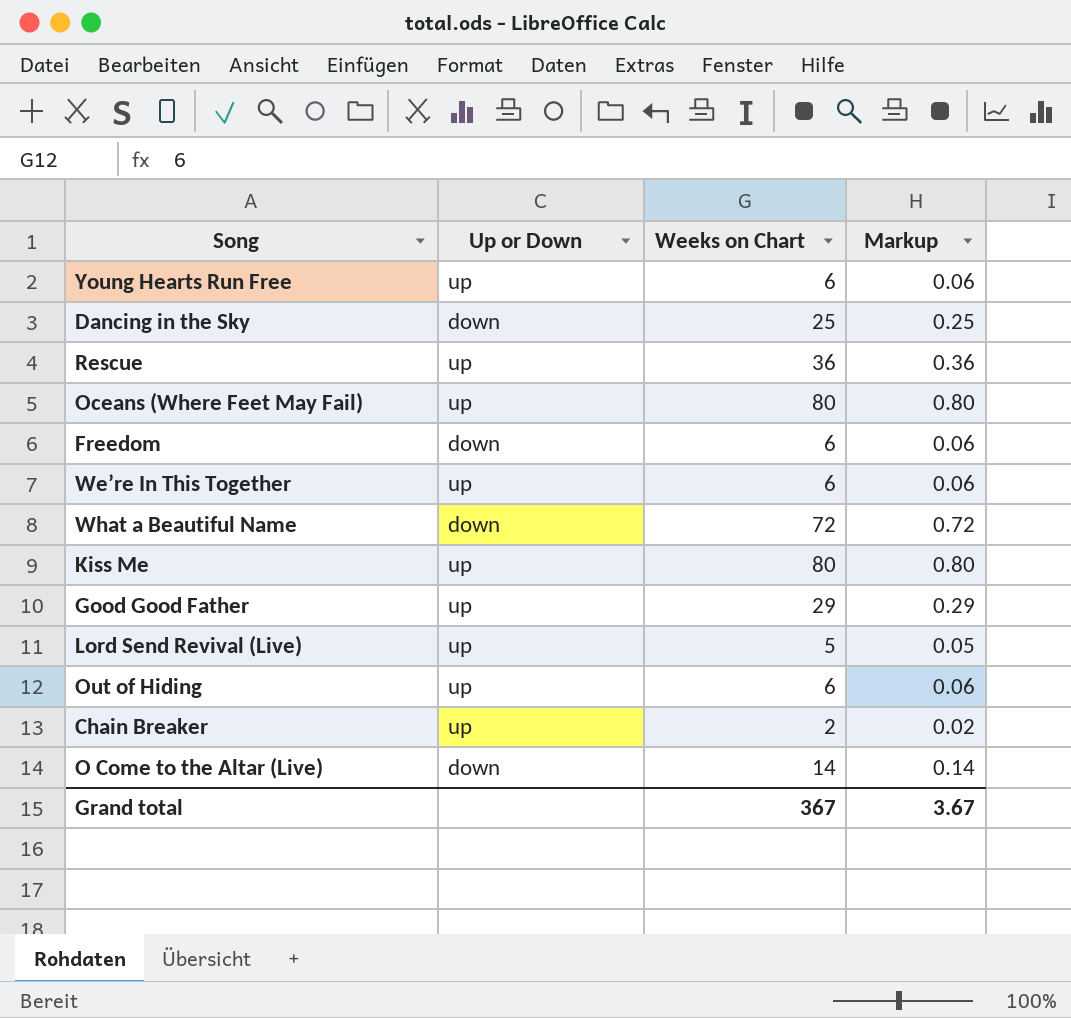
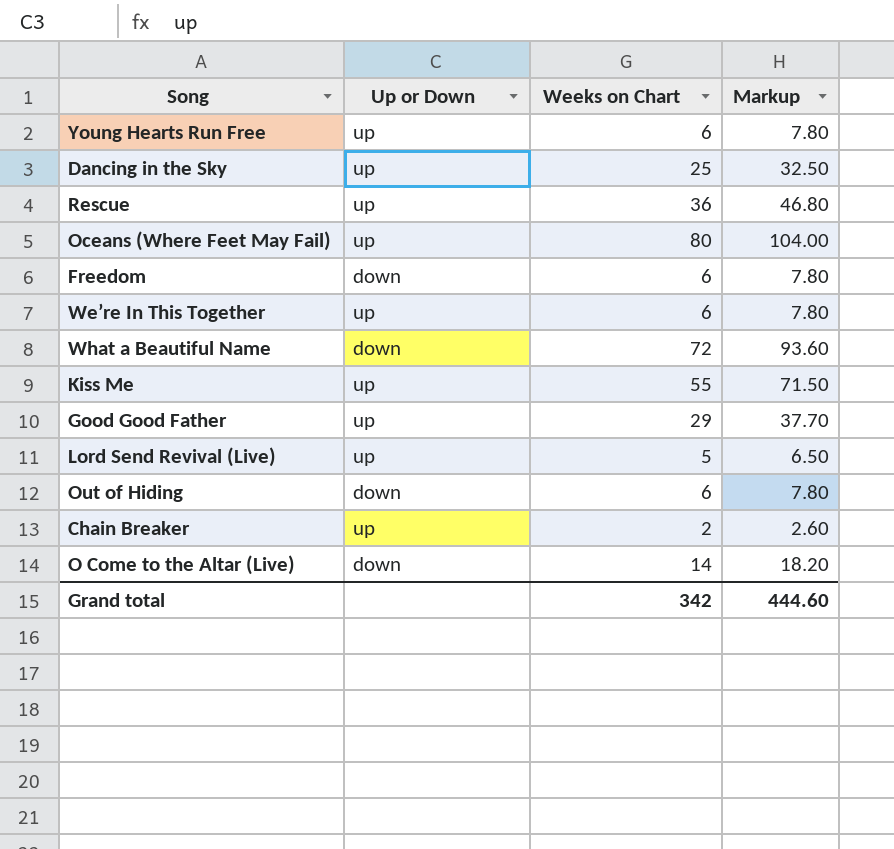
column Markup | formula: [Weeks on Chart] * 0.01 -> [Weeks on Chart] * 1.3
Dancing in the Sky | Up or Down: down -> up
Kiss Me | Weeks on Chart: 80 -> 55
Out of Hiding | Up or Down: up -> down
Grand total | Weeks on Chart: 367 -> 342
Grand total | Markup: 3.67 -> 444.60

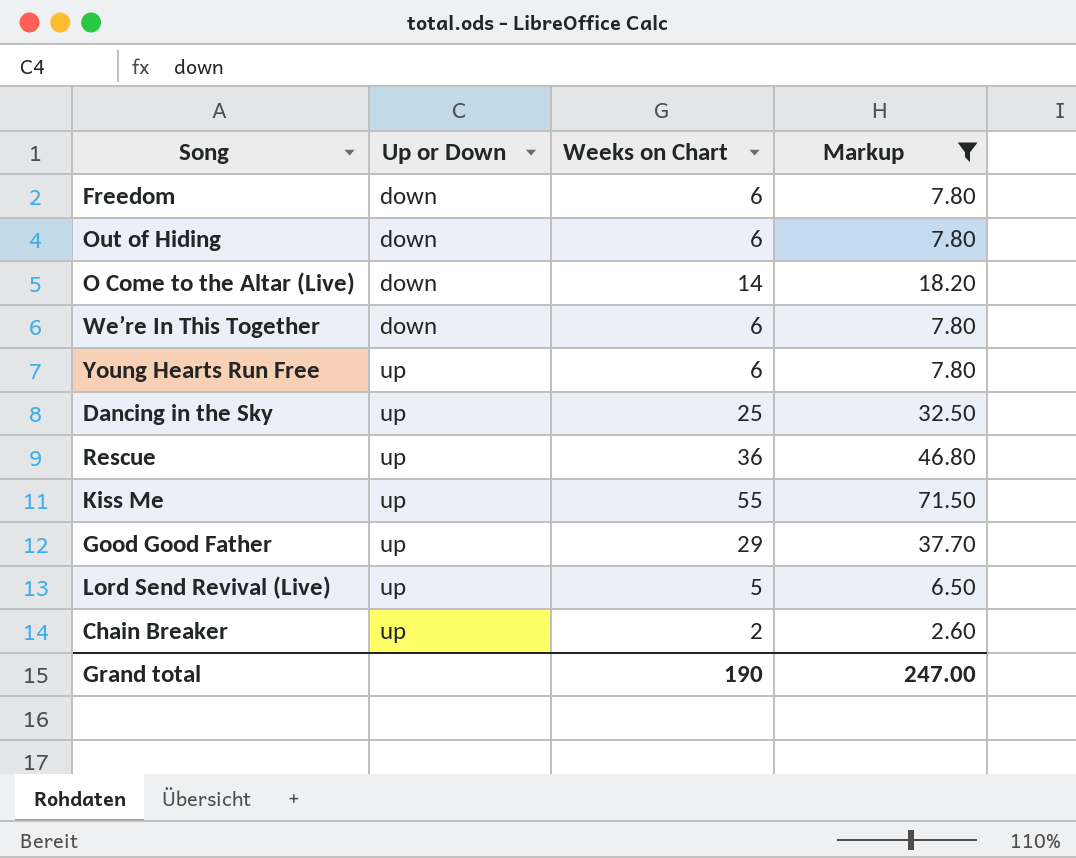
filter: none -> Markup <= 71.50
row order: none -> Up or Down ascending
We’re In This Together | Up or Down: up -> down
Grand total | Weeks on Chart: 342 -> 190
Grand total | Markup: 444.60 -> 247.00

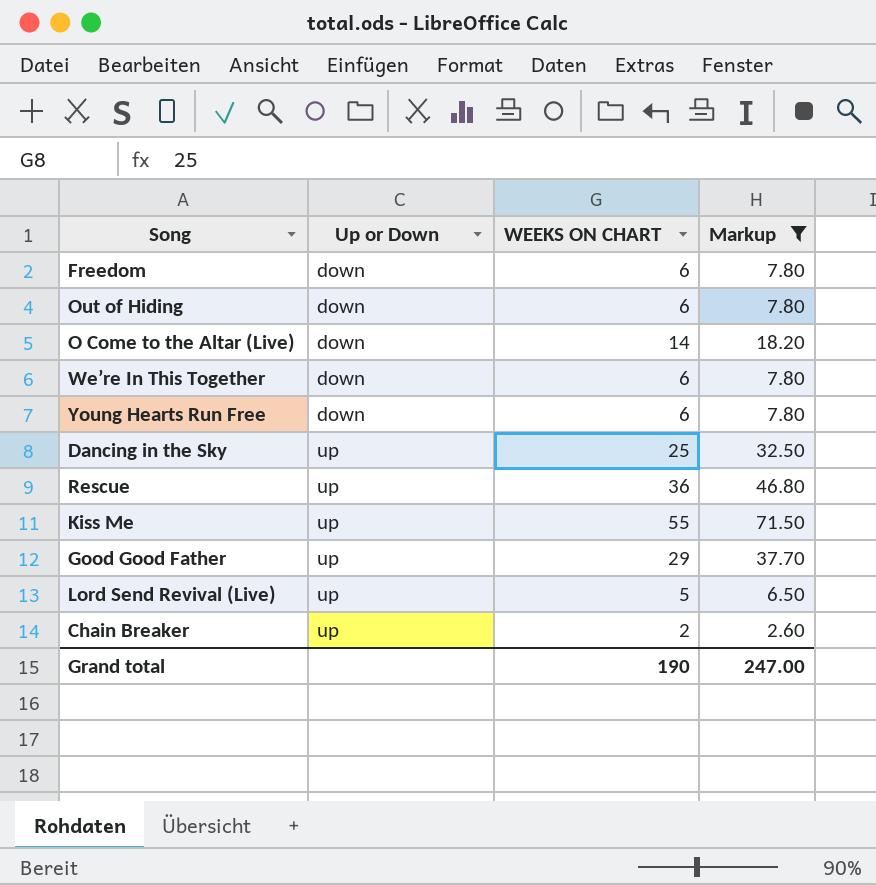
column name: Weeks on Chart -> WEEKS ON CHART
Young Hearts Run Free | Up or Down: up -> down

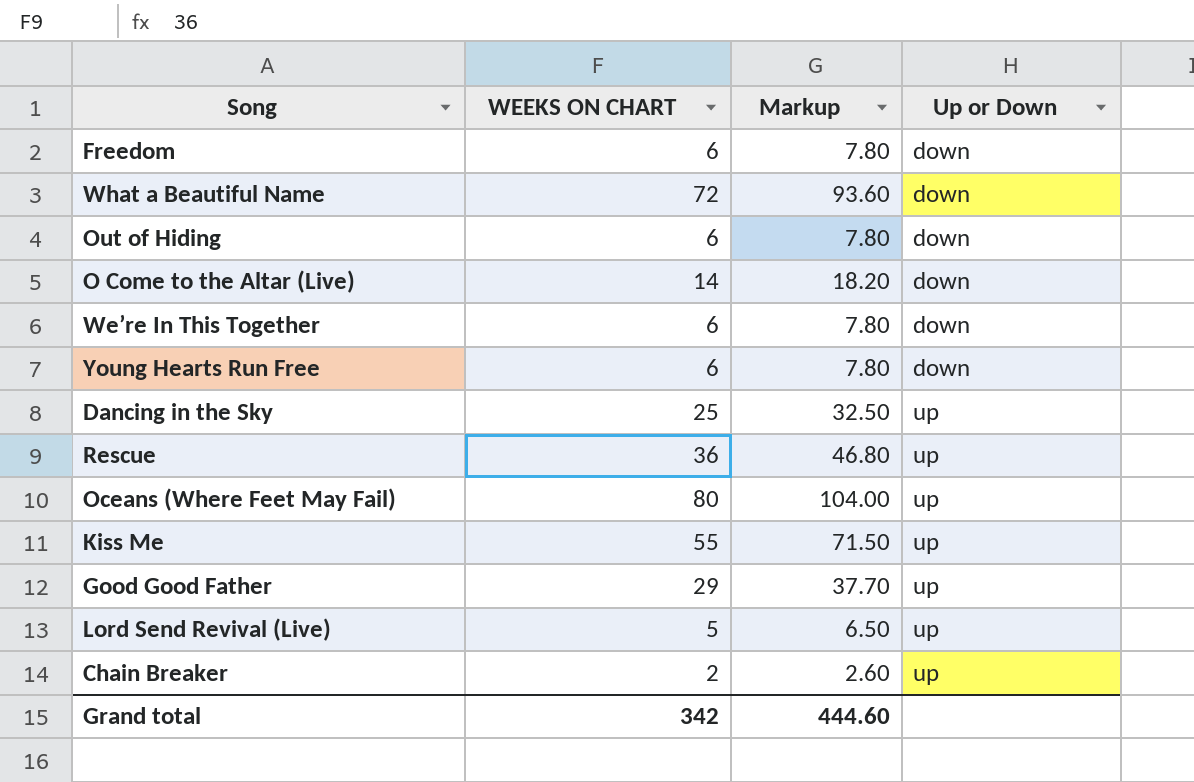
filter: Markup <= 71.50 -> none
column Up or Down | position: 2 -> 4
Grand total | WEEKS ON CHART: 190 -> 342
Grand total | Markup: 247.00 -> 444.60

